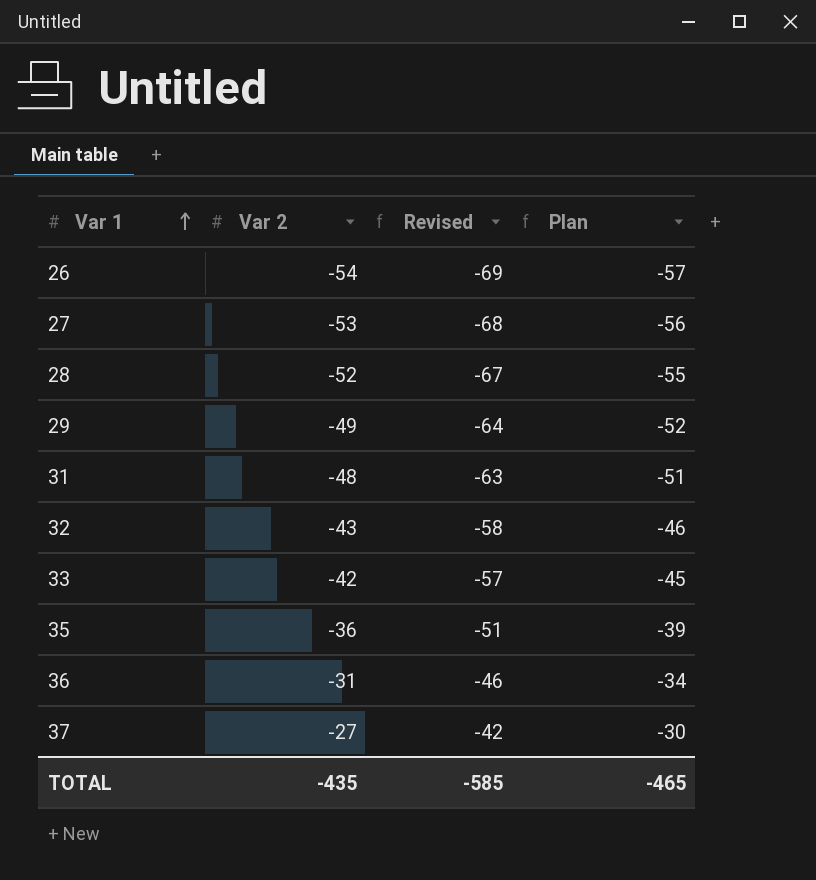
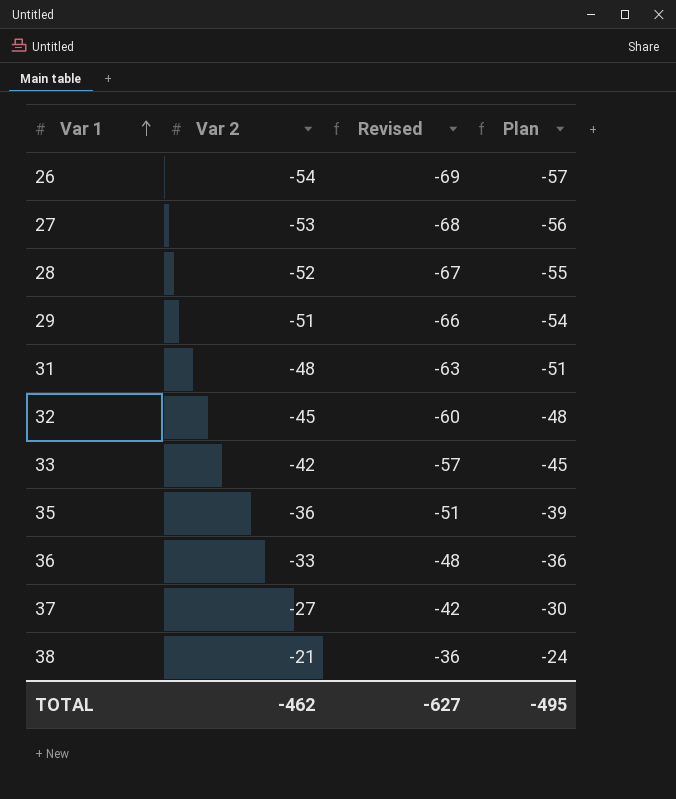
29 | Var 2: -49 -> -51
29 | Revised: -64 -> -66
29 | Plan: -52 -> -54
32 | Var 2: -43 -> -45
32 | Revised: -58 -> -60
32 | Plan: -46 -> -48
36 | Var 2: -31 -> -33
36 | Revised: -46 -> -48
36 | Plan: -34 -> -36
row 38: none -> -21 | -36 | -24
TOTAL | Var 2: -435 -> -462
TOTAL | Revised: -585 -> -627
TOTAL | Plan: -465 -> -495

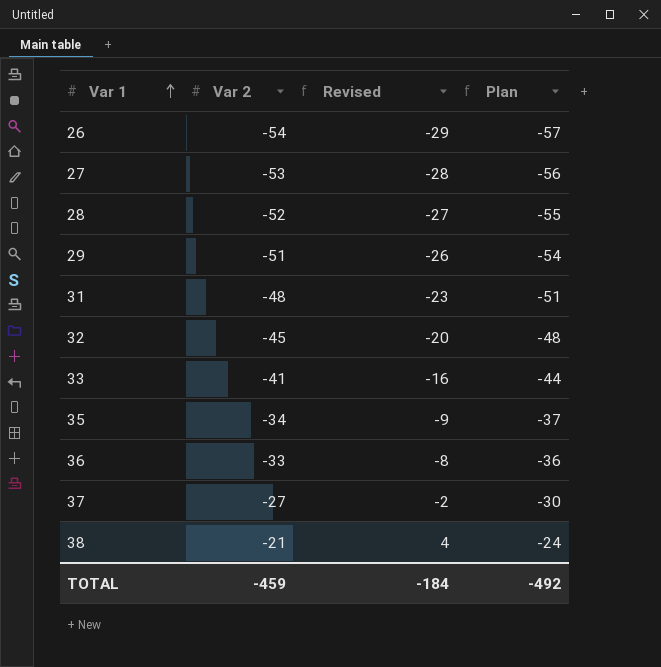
column Revised | formula: [Var 2] - 15 -> [Var 2] + 25
33 | Var 2: -42 -> -41
33 | Plan: -45 -> -44
35 | Var 2: -36 -> -34
35 | Plan: -39 -> -37
TOTAL | Var 2: -462 -> -459
TOTAL | Revised: -627 -> -184
TOTAL | Plan: -495 -> -492

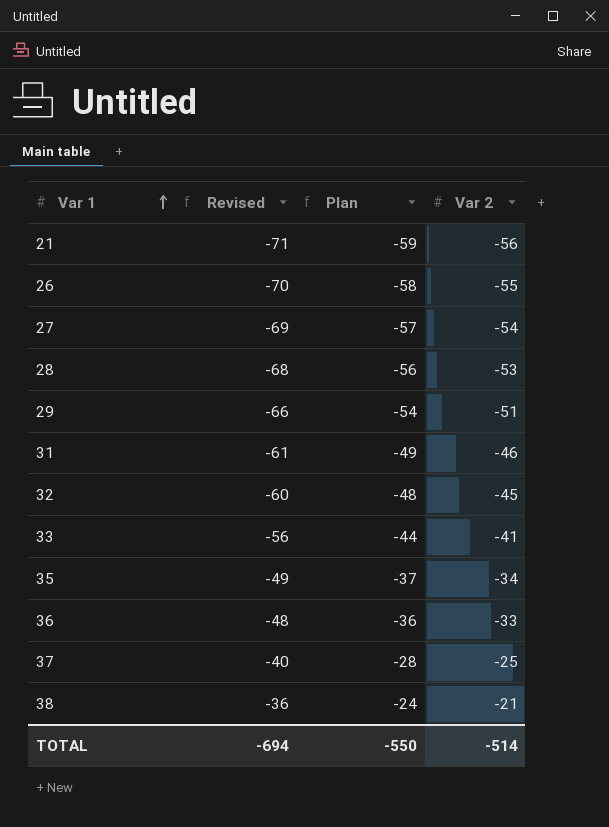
column Revised | formula: [Var 2] + 25 -> [Var 2] - 15
column Var 2 | position: 2 -> 4
row 21: none -> -71 | -59 | -56
26 | Plan: -57 -> -58
26 | Var 2: -54 -> -55
27 | Plan: -56 -> -57
27 | Var 2: -53 -> -54
28 | Plan: -55 -> -56
28 | Var 2: -52 -> -53
31 | Plan: -51 -> -49
31 | Var 2: -48 -> -46
37 | Plan: -30 -> -28
37 | Var 2: -27 -> -25
TOTAL | Revised: -184 -> -694
TOTAL | Plan: -492 -> -550
TOTAL | Var 2: -459 -> -514

